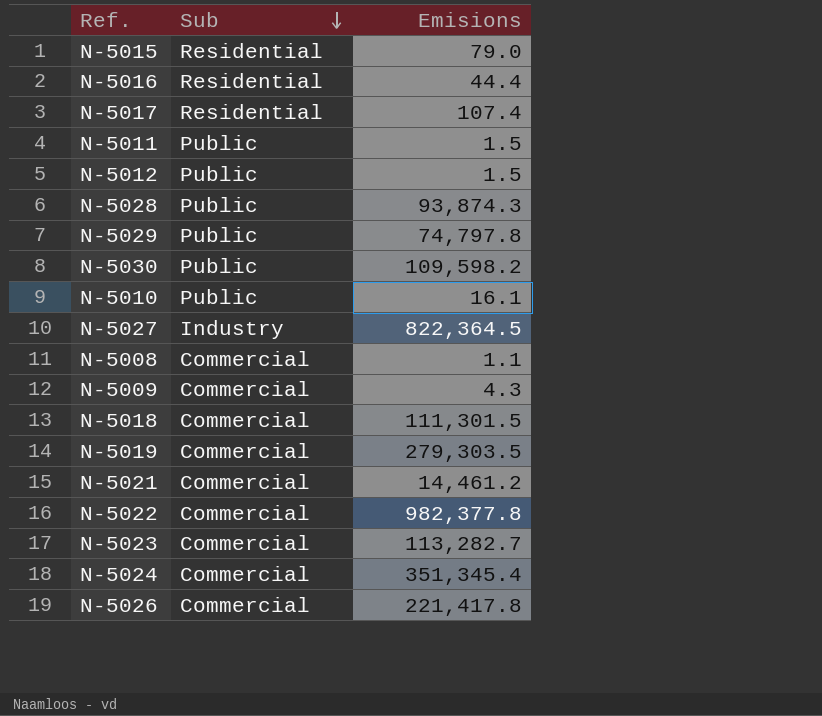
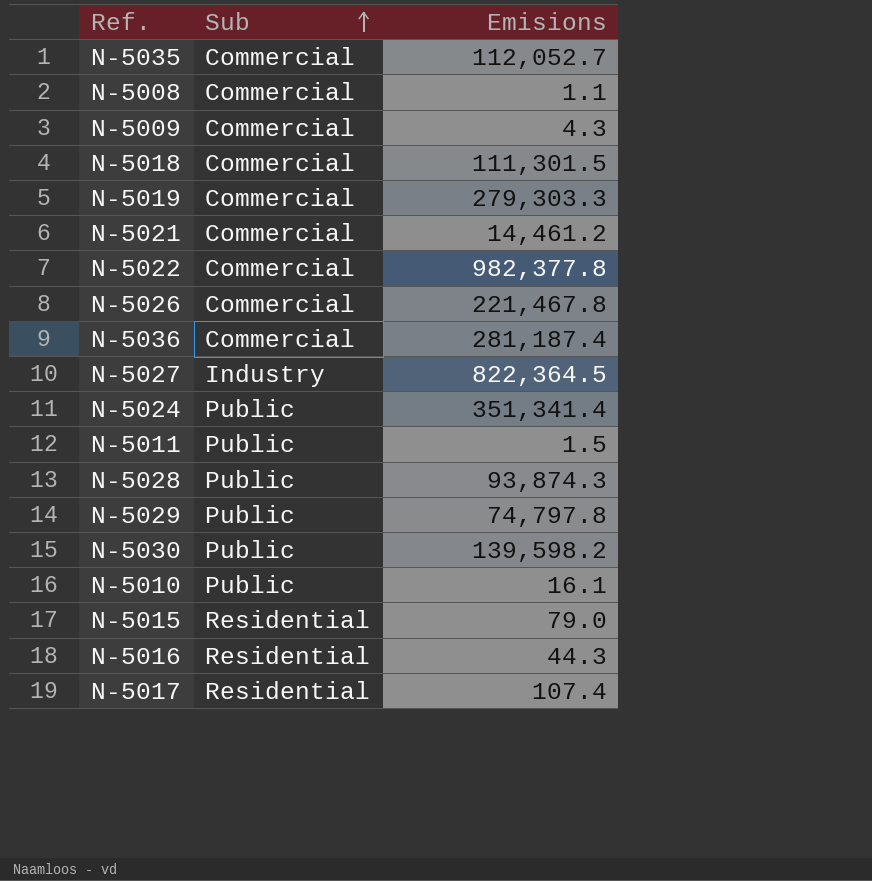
row order: Sub descending -> Sub ascending
row N-5012: Public | 1.5 -> none
row N-5023: Commercial | 113,282.7 -> none
row N-5035: none -> Commercial | 112,052.7
N-5019 | Emisions: 279,303.5 -> 279,303.3
N-5026 | Emisions: 221,417.8 -> 221,467.8
row N-5036: none -> Commercial | 281,187.4
N-5024 | Sub: Commercial -> Public
N-5024 | Emisions: 351,345.4 -> 351,341.4
N-5030 | Emisions: 109,598.2 -> 139,598.2
N-5016 | Emisions: 44.4 -> 44.3

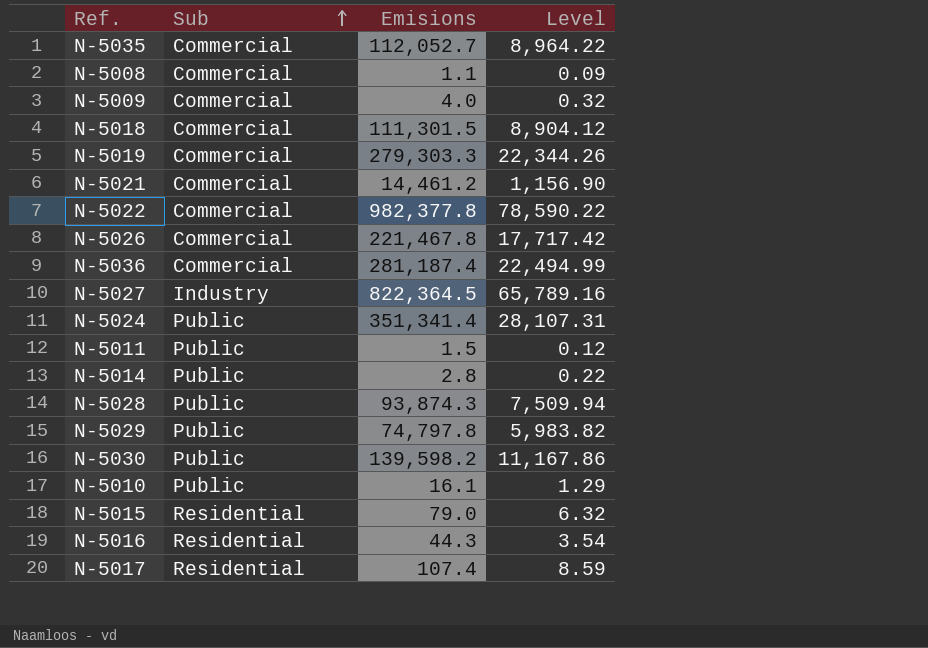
column Level | formula: none -> [Emisions] * 0.08
N-5009 | Emisions: 4.3 -> 4.0
row N-5014: none -> Public | 2.8 | 0.22

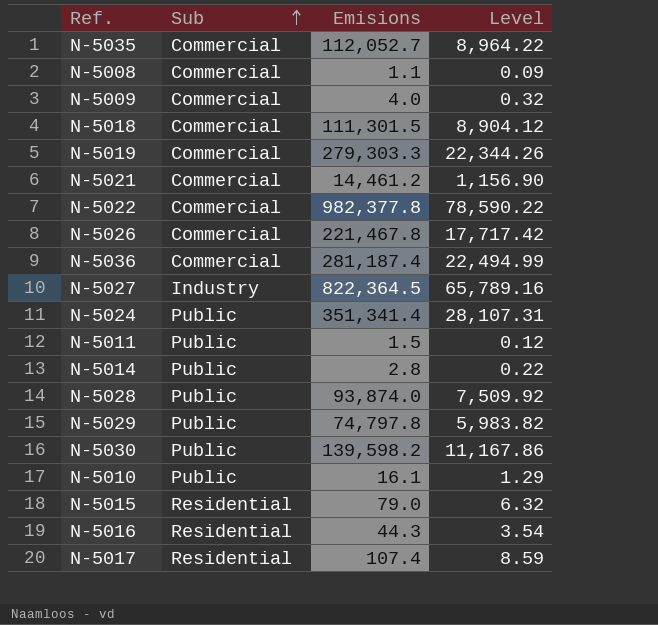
N-5028 | Emisions: 93,874.3 -> 93,874.0
N-5028 | Level: 7,509.94 -> 7,509.92

